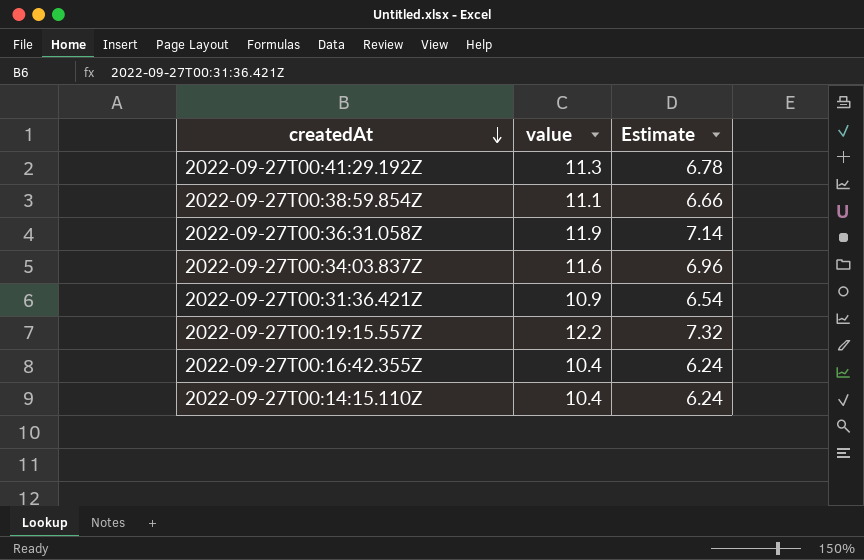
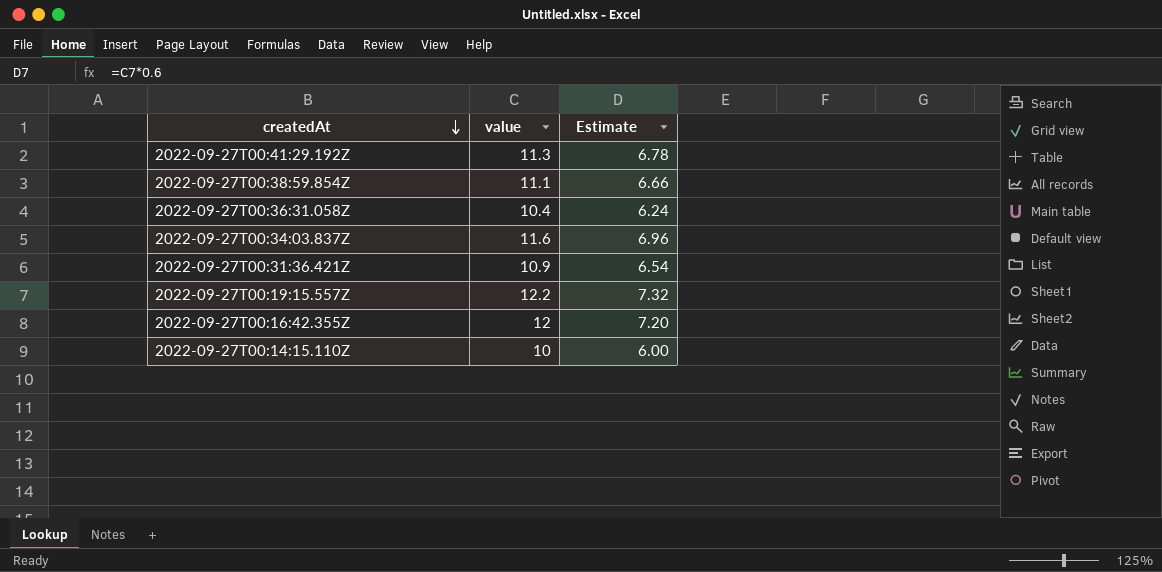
2022-09-27T00:36:31.058Z | value: 11.9 -> 10.4
2022-09-27T00:36:31.058Z | Estimate: 7.14 -> 6.24
2022-09-27T00:16:42.355Z | value: 10.4 -> 12
2022-09-27T00:16:42.355Z | Estimate: 6.24 -> 7.20
2022-09-27T00:14:15.110Z | value: 10.4 -> 10
2022-09-27T00:14:15.110Z | Estimate: 6.24 -> 6.00

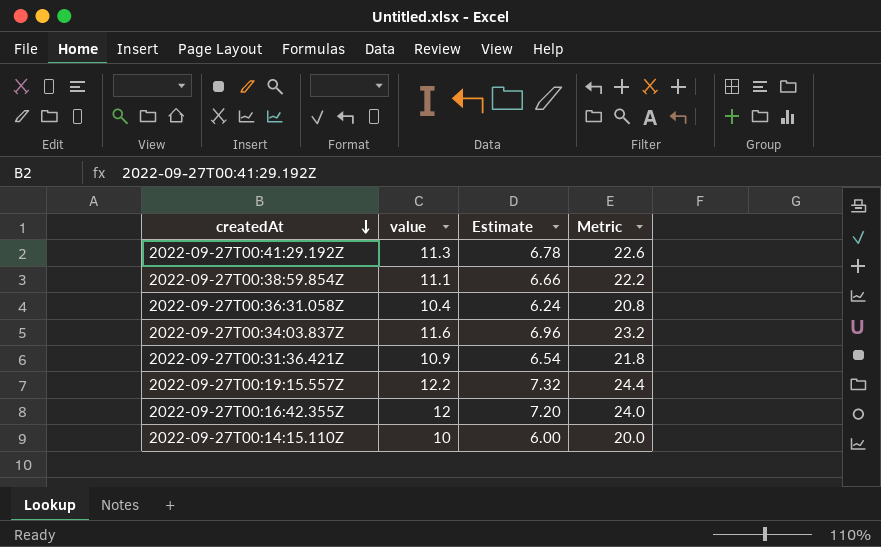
column Metric | formula: none -> [value] * 2

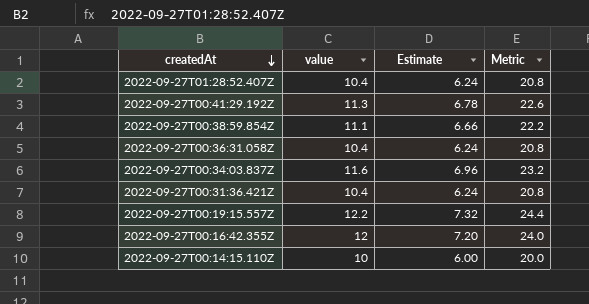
row 2022-09-27T01:28:52.407Z: none -> 10.4 | 6.24 | 20.8
2022-09-27T00:31:36.421Z | value: 10.9 -> 10.4
2022-09-27T00:31:36.421Z | Estimate: 6.54 -> 6.24
2022-09-27T00:31:36.421Z | Metric: 21.8 -> 20.8

